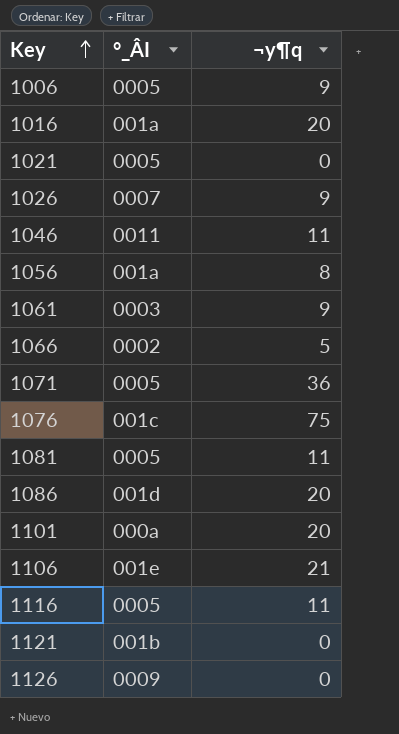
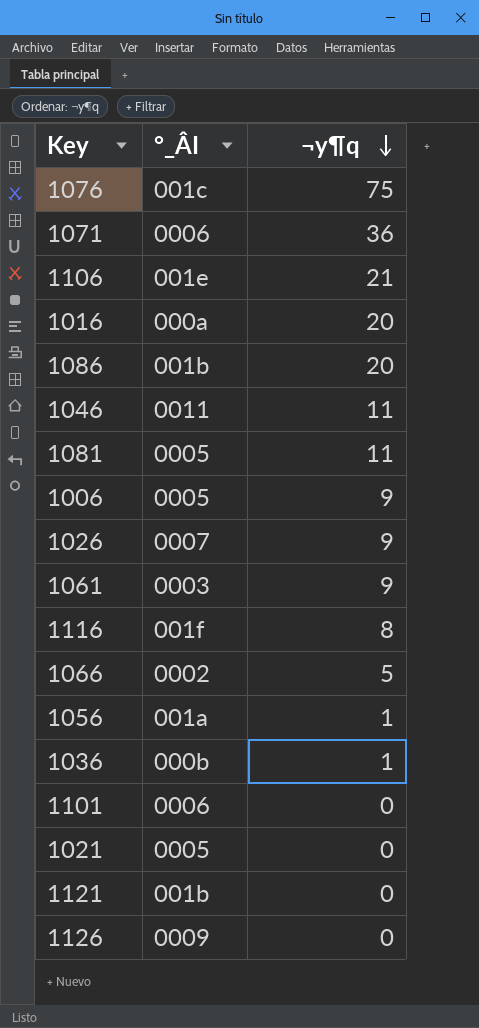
row order: Key ascending -> ¬y¶q descending
1071 | °_ÂI: 0005 -> 0006
1016 | °_ÂI: 001a -> 000a
1086 | °_ÂI: 001d -> 001b
1116 | °_ÂI: 0005 -> 001f
1116 | ¬y¶q: 11 -> 8
1056 | ¬y¶q: 8 -> 1
row 1036: none -> 000b | 1
1101 | °_ÂI: 000a -> 0006
1101 | ¬y¶q: 20 -> 0

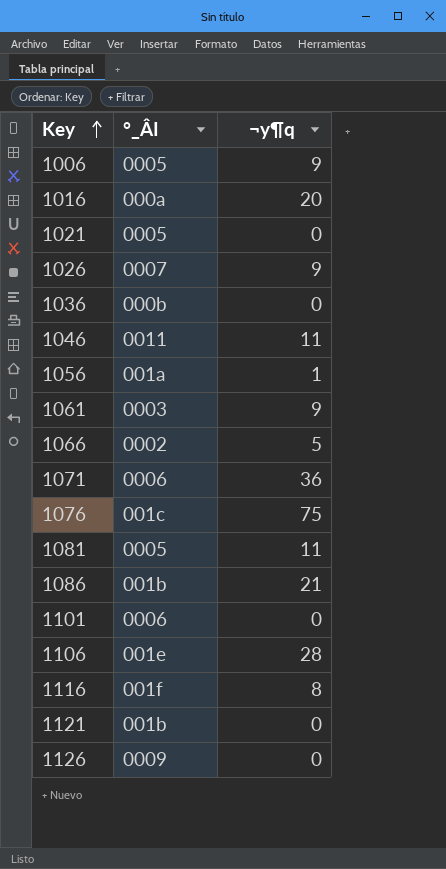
row order: ¬y¶q descending -> Key ascending
1036 | ¬y¶q: 1 -> 0
1086 | ¬y¶q: 20 -> 21
1106 | ¬y¶q: 21 -> 28

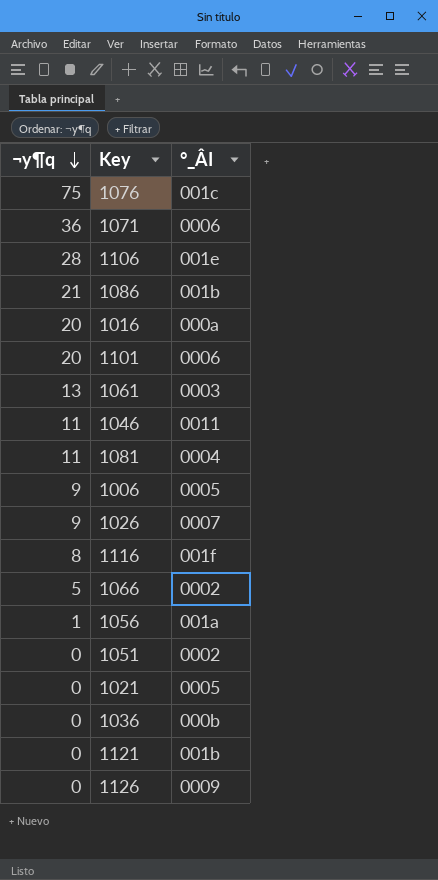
row order: Key ascending -> ¬y¶q descending
column ¬y¶q | position: 3 -> 1
1101 | ¬y¶q: 0 -> 20
1061 | ¬y¶q: 9 -> 13
1081 | °_ÂI: 0005 -> 0004
row 1051: none -> 0 | 0002

